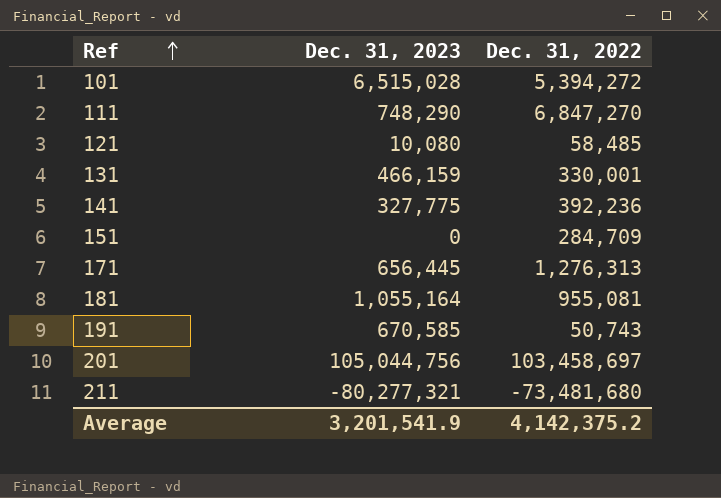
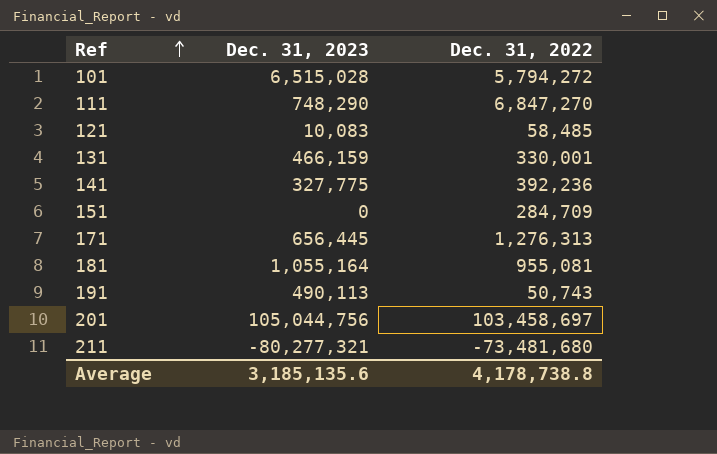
101 | Dec. 31, 2022: 5,394,272 -> 5,794,272
121 | Dec. 31, 2023: 10,080 -> 10,083
191 | Dec. 31, 2023: 670,585 -> 490,113
Average | Dec. 31, 2023: 3,201,541.9 -> 3,185,135.6
Average | Dec. 31, 2022: 4,142,375.2 -> 4,178,738.8

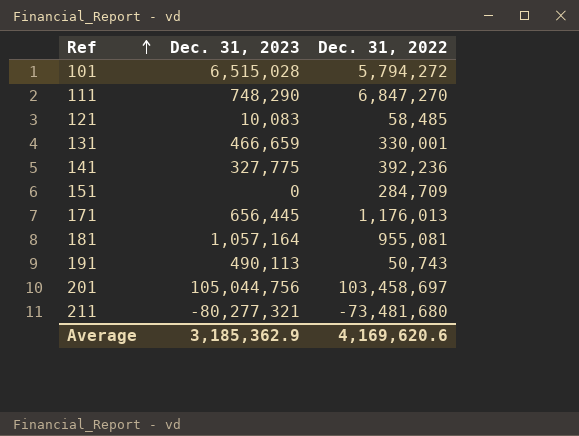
131 | Dec. 31, 2023: 466,159 -> 466,659
171 | Dec. 31, 2022: 1,276,313 -> 1,176,013
181 | Dec. 31, 2023: 1,055,164 -> 1,057,164
Average | Dec. 31, 2023: 3,185,135.6 -> 3,185,362.9
Average | Dec. 31, 2022: 4,178,738.8 -> 4,169,620.6

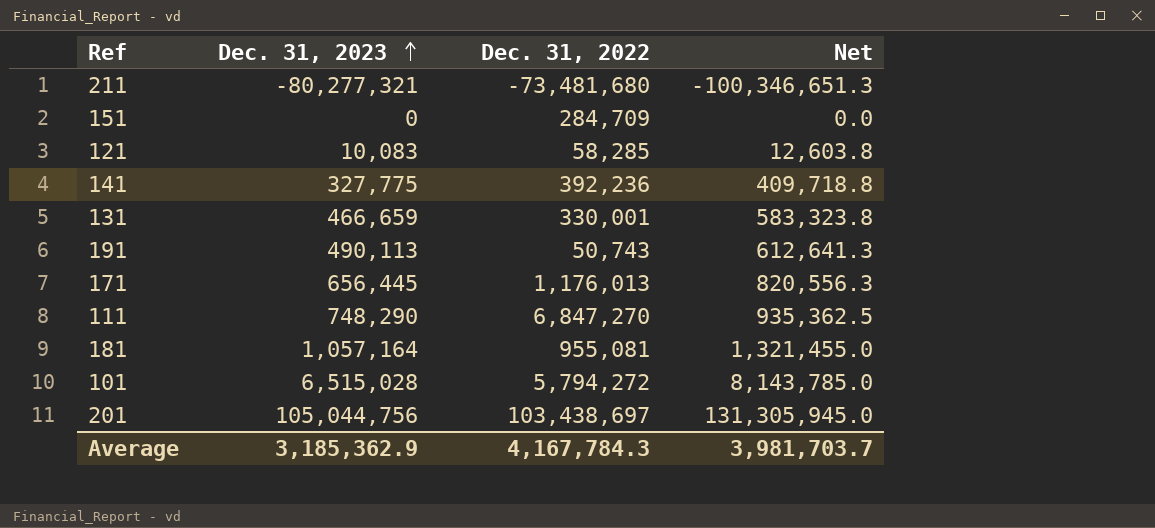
row order: Ref ascending -> Dec. 31, 2023 ascending
column Net | formula: none -> [Dec. 31, 2023] * 1.25
121 | Dec. 31, 2022: 58,485 -> 58,285
201 | Dec. 31, 2022: 103,458,697 -> 103,438,697
Average | Dec. 31, 2022: 4,169,620.6 -> 4,167,784.3

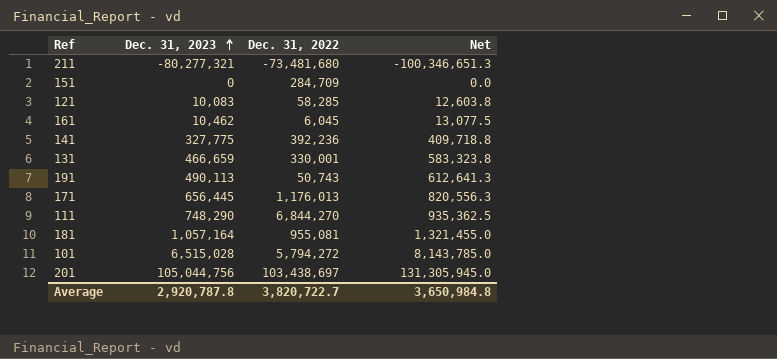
row 161: none -> 10,462 | 6,045 | 13,077.5
111 | Dec. 31, 2022: 6,847,270 -> 6,844,270
Average | Dec. 31, 2023: 3,185,362.9 -> 2,920,787.8
Average | Dec. 31, 2022: 4,167,784.3 -> 3,820,722.7
Average | Net: 3,981,703.7 -> 3,650,984.8

